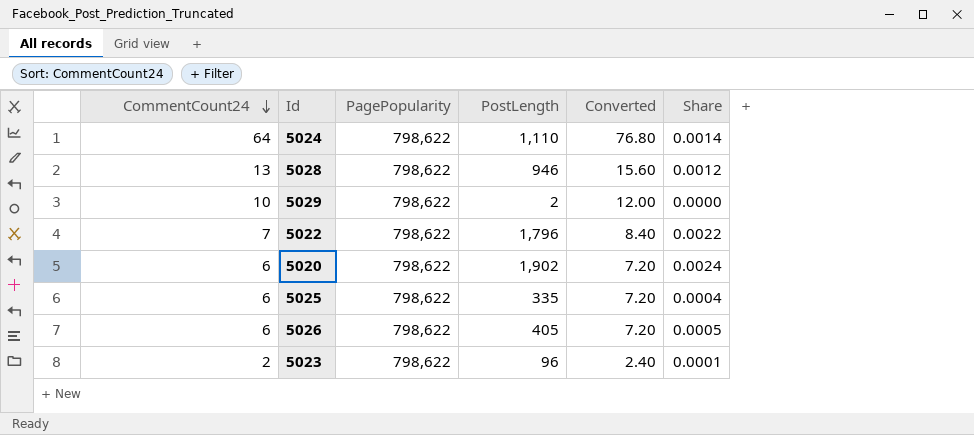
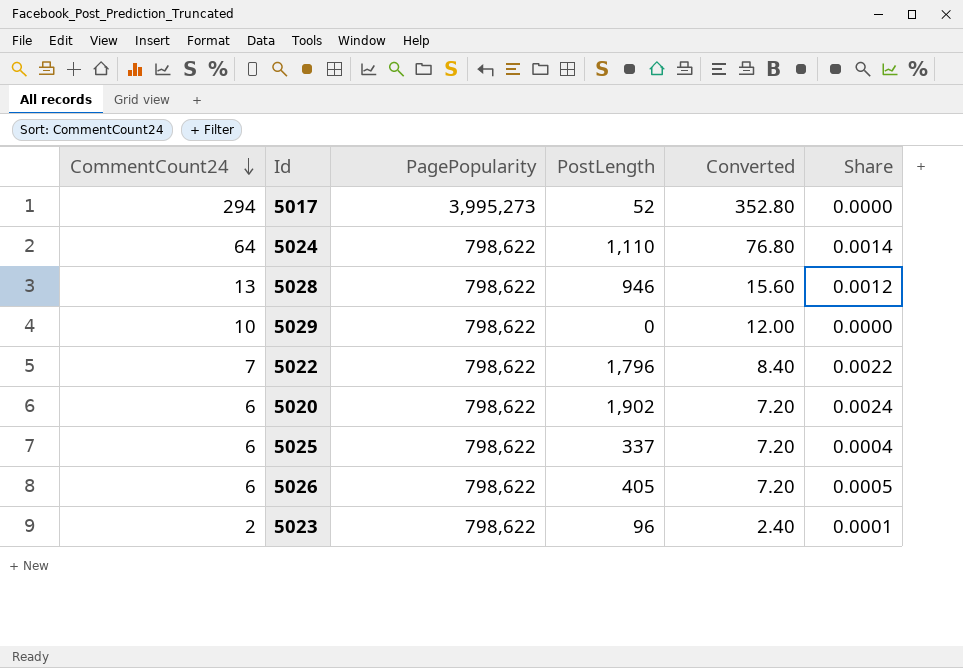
row 5017: none -> 294 | 3,995,273 | 52 | 352.80 | 0.0000
5029 | PostLength: 2 -> 0
5025 | PostLength: 335 -> 337

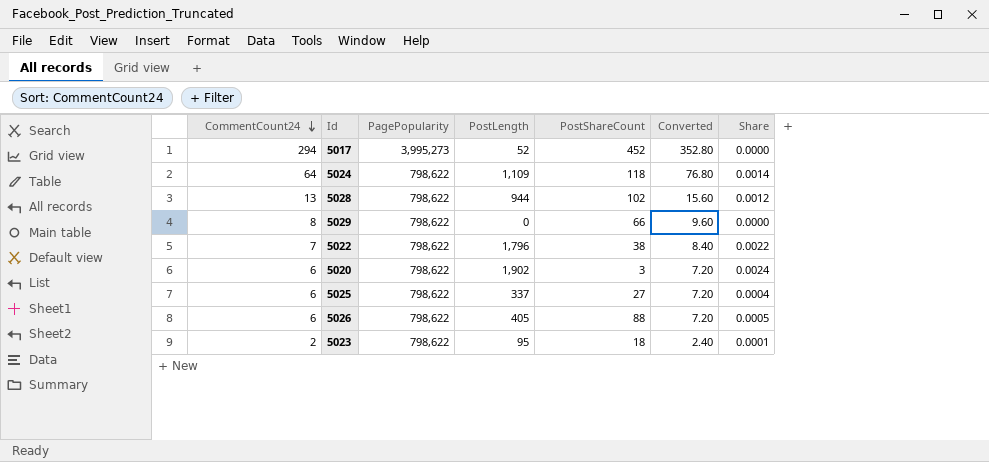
column PostShareCount | position: none -> 5
5024 | PostLength: 1,110 -> 1,109
5028 | PostLength: 946 -> 944
5029 | CommentCount24: 10 -> 8
5029 | Converted: 12.00 -> 9.60
5023 | PostLength: 96 -> 95

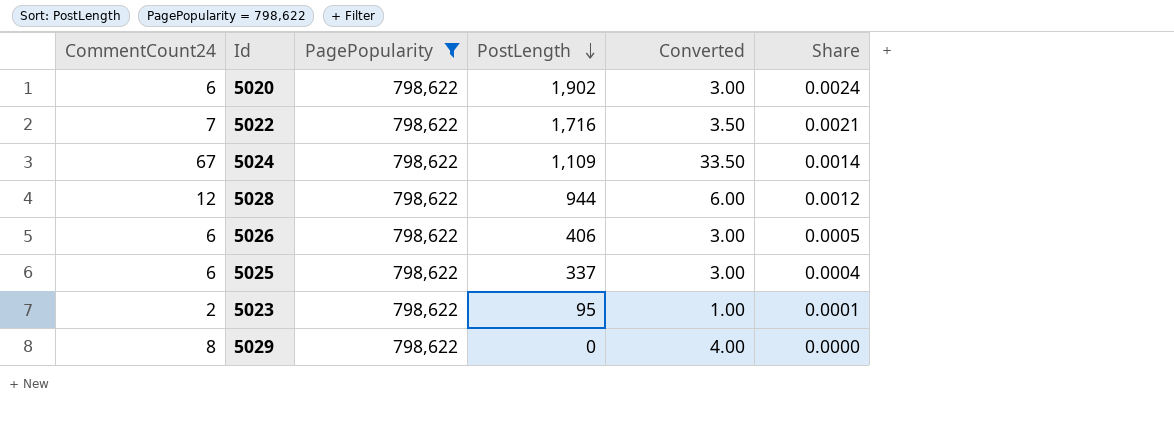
filter: none -> PagePopularity = 798,622
row order: CommentCount24 descending -> PostLength descending
column PostShareCount | position: 5 -> none
column Converted | formula: [CommentCount24] * 1.2 -> [CommentCount24] * 0.5
5022 | PostLength: 1,796 -> 1,716
5022 | Share: 0.0022 -> 0.0021
5024 | CommentCount24: 64 -> 67
5028 | CommentCount24: 13 -> 12
5026 | PostLength: 405 -> 406

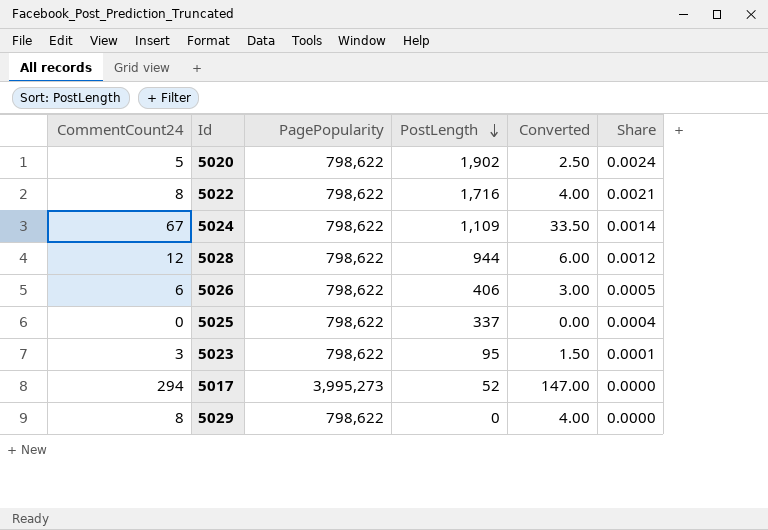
filter: PagePopularity = 798,622 -> none
5020 | CommentCount24: 6 -> 5
5020 | Converted: 3.00 -> 2.50
5022 | CommentCount24: 7 -> 8
5022 | Converted: 3.50 -> 4.00
5025 | CommentCount24: 6 -> 0
5025 | Converted: 3.00 -> 0.00
5023 | CommentCount24: 2 -> 3
5023 | Converted: 1.00 -> 1.50

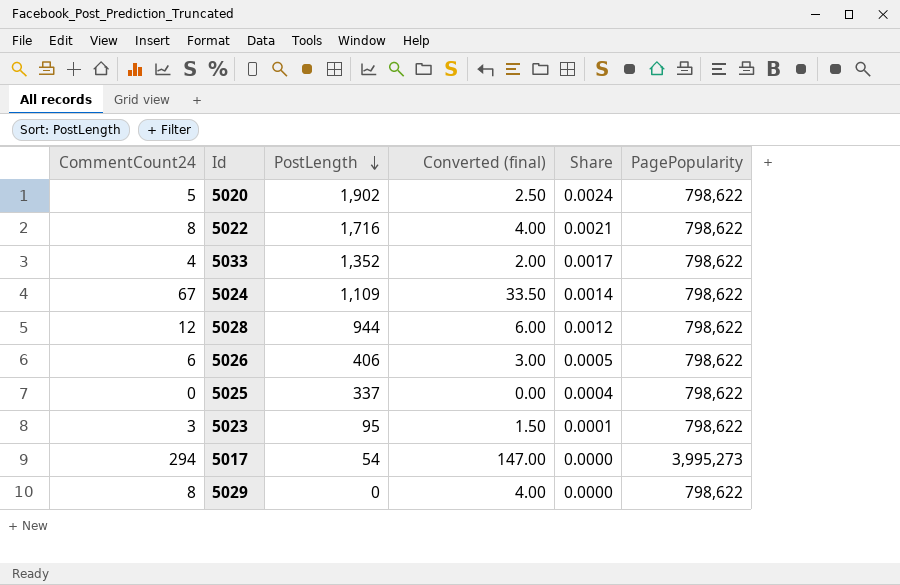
column name: Converted -> Converted (final)
column PagePopularity | position: 3 -> 6
row 5033: none -> 4 | 1,352 | 2.00 | 0.0017 | 798,622
5017 | PostLength: 52 -> 54

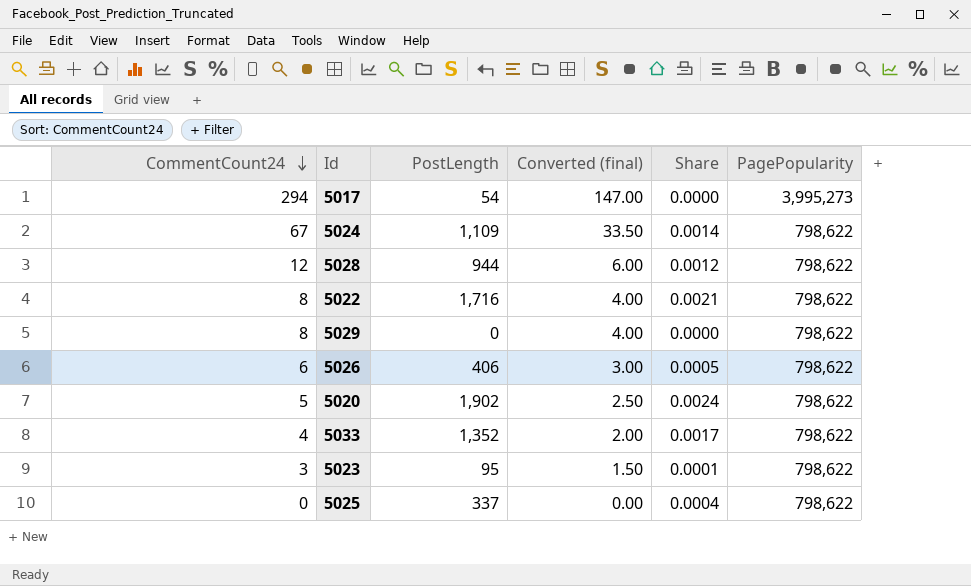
row order: PostLength descending -> CommentCount24 descending

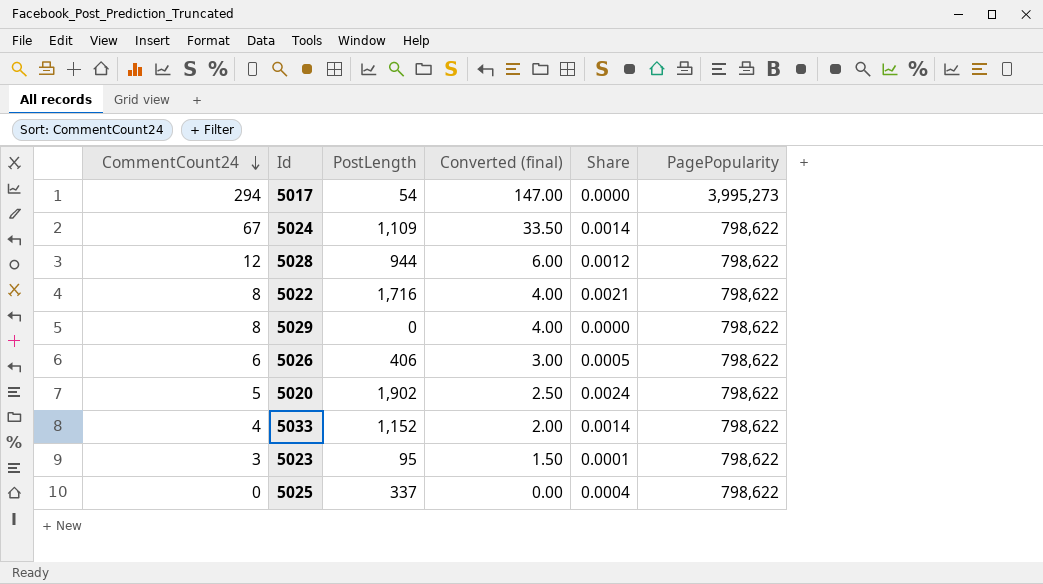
5033 | PostLength: 1,352 -> 1,152
5033 | Share: 0.0017 -> 0.0014

